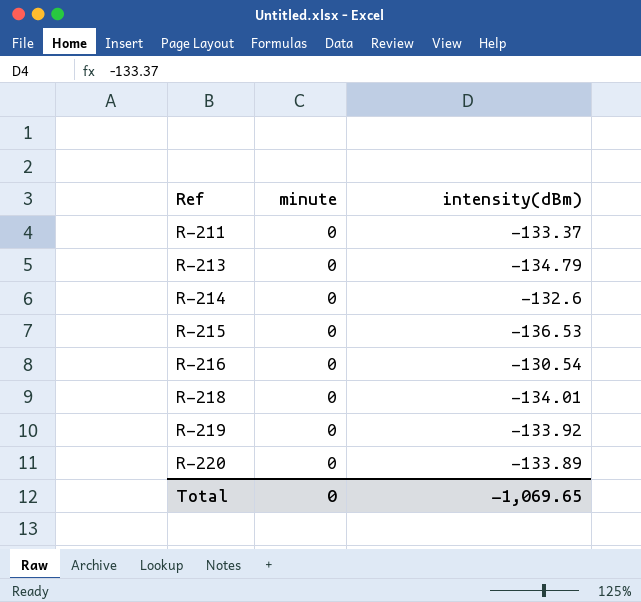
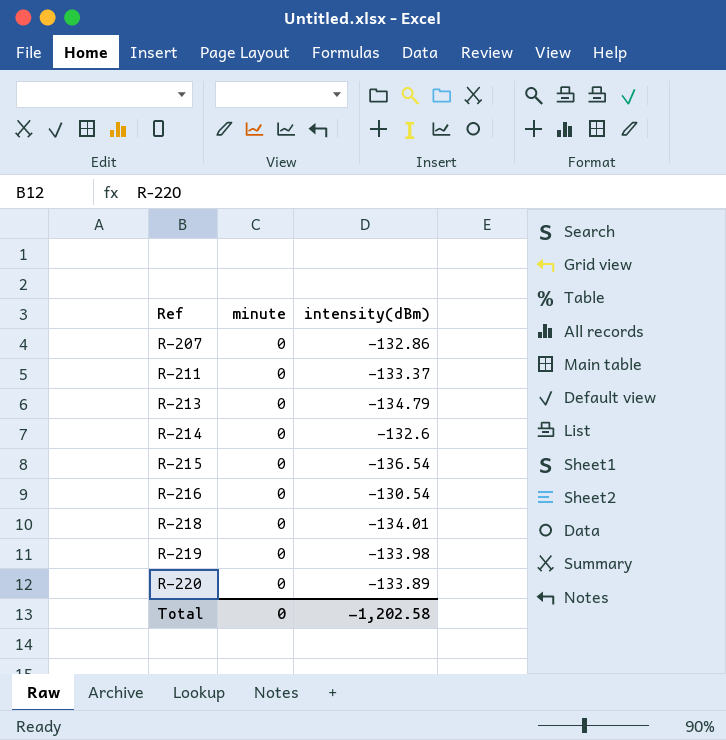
row R-207: none -> 0 | -132.86
R-215 | intensity(dBm): -136.53 -> -136.54
R-219 | intensity(dBm): -133.92 -> -133.98
Total | intensity(dBm): -1,069.65 -> -1,202.58

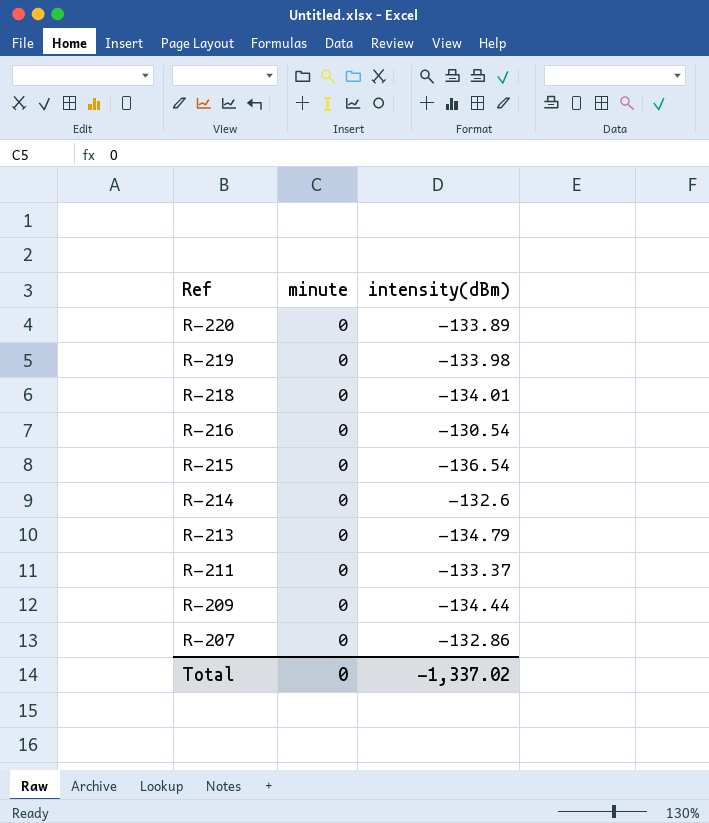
row order: Ref ascending -> Ref descending
row R-209: none -> 0 | -134.44
Total | intensity(dBm): -1,202.58 -> -1,337.02

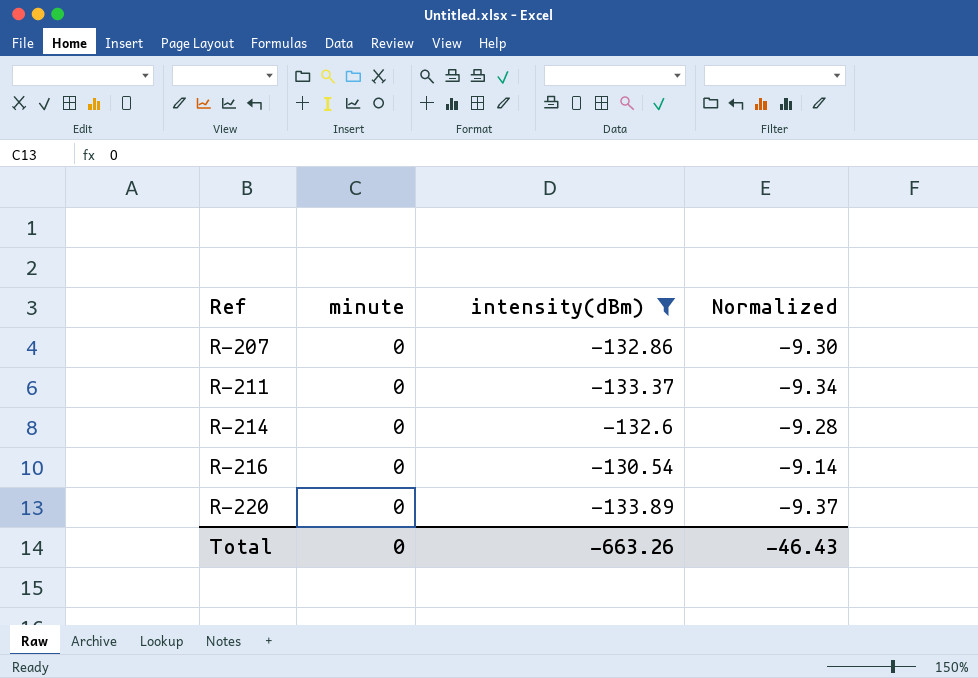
filter: none -> intensity(dBm) >= -133.89
row order: Ref descending -> Ref ascending
column Normalized | formula: none -> [intensity(dBm)] * 0.07
Total | intensity(dBm): -1,337.02 -> -663.26

